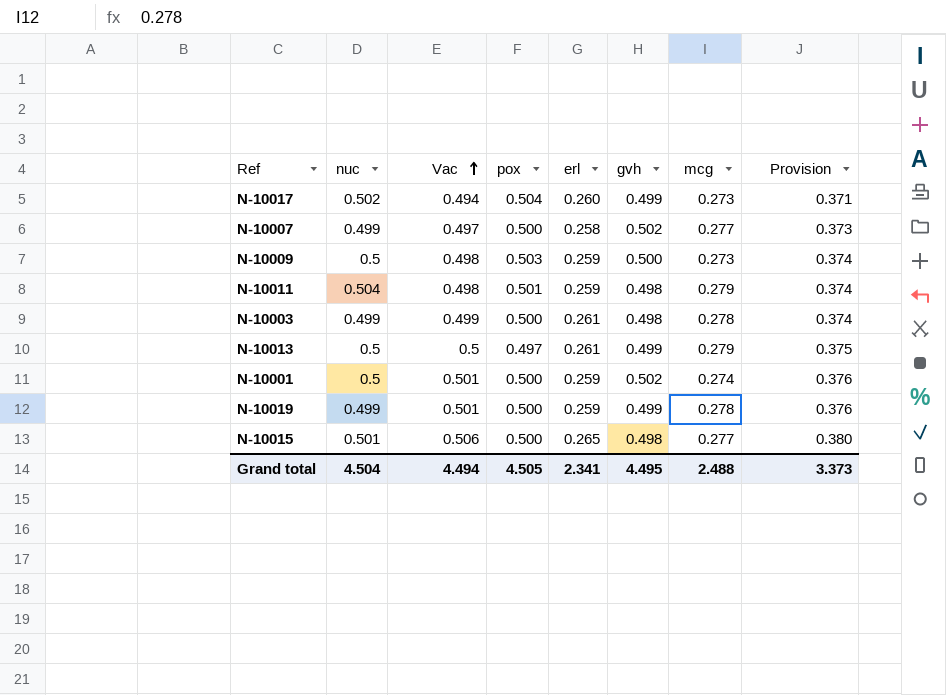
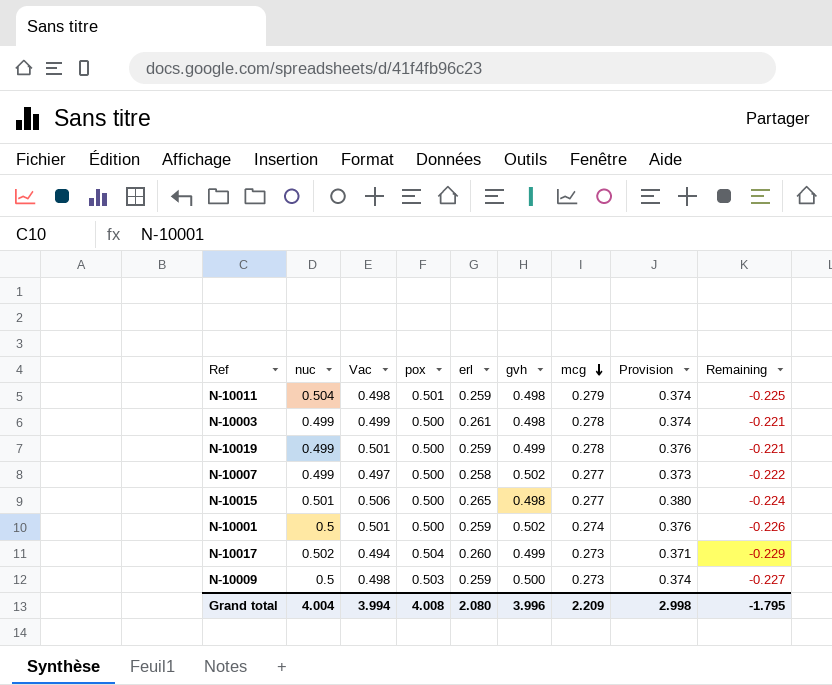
row order: Vac ascending -> mcg descending
column Remaining | formula: none -> [mcg] - [nuc]
row N-10013: 0.5 | 0.5 | 0.497 | 0.261 | 0.499 | 0.279 | 0.375 -> none
Grand total | nuc: 4.504 -> 4.004
Grand total | Vac: 4.494 -> 3.994
Grand total | pox: 4.505 -> 4.008
Grand total | erl: 2.341 -> 2.080
Grand total | gvh: 4.495 -> 3.996
Grand total | mcg: 2.488 -> 2.209
Grand total | Provision: 3.373 -> 2.998

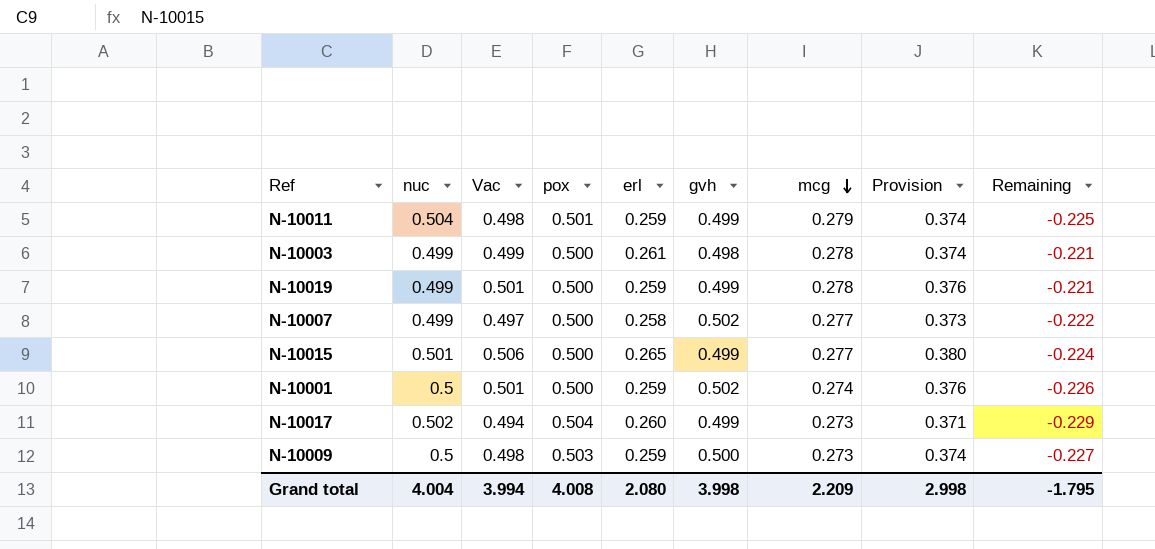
N-10011 | gvh: 0.498 -> 0.499
N-10015 | gvh: 0.498 -> 0.499
Grand total | gvh: 3.996 -> 3.998

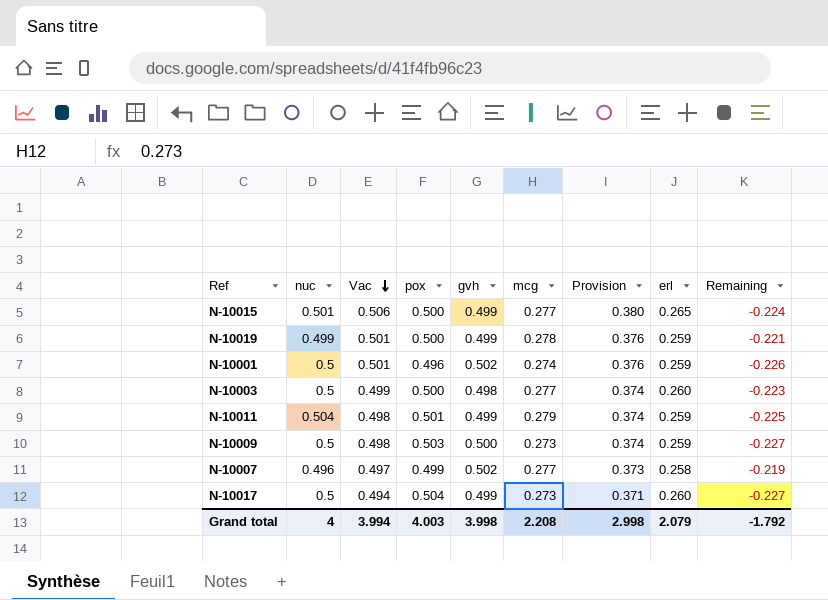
row order: mcg descending -> Vac descending
column erl | position: 5 -> 8
N-10001 | pox: 0.500 -> 0.496
N-10003 | nuc: 0.499 -> 0.5
N-10003 | mcg: 0.278 -> 0.277
N-10003 | erl: 0.261 -> 0.260
N-10003 | Remaining: -0.221 -> -0.223
N-10007 | nuc: 0.499 -> 0.496
N-10007 | pox: 0.500 -> 0.499
N-10007 | Remaining: -0.222 -> -0.219
N-10017 | nuc: 0.502 -> 0.5
N-10017 | Remaining: -0.229 -> -0.227
Grand total | nuc: 4.004 -> 4
Grand total | pox: 4.008 -> 4.003
Grand total | mcg: 2.209 -> 2.208
Grand total | erl: 2.080 -> 2.079
Grand total | Remaining: -1.795 -> -1.792

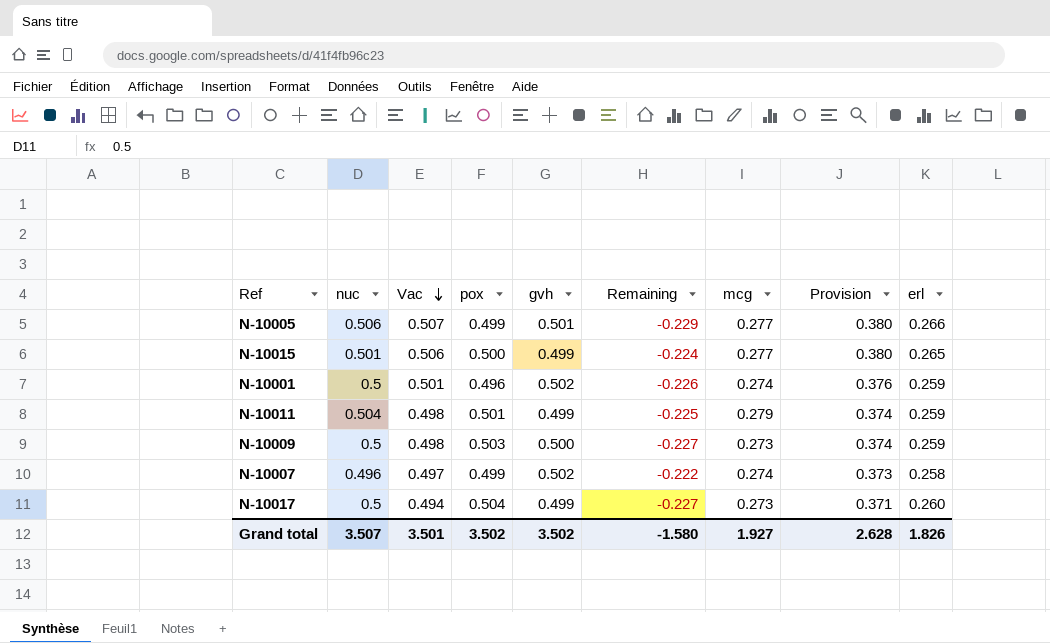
column Remaining | position: 9 -> 6
row N-10019: 0.499 | 0.501 | 0.500 | 0.499 | 0.278 | 0.376 | 0.259 | -0.221 -> none
row N-10003: 0.5 | 0.499 | 0.500 | 0.498 | 0.277 | 0.374 | 0.260 | -0.223 -> none
row N-10005: none -> 0.506 | 0.507 | 0.499 | 0.501 | -0.229 | 0.277 | 0.380 | 0.266
N-10007 | Remaining: -0.219 -> -0.222
N-10007 | mcg: 0.277 -> 0.274
Grand total | nuc: 4 -> 3.507
Grand total | Vac: 3.994 -> 3.501
Grand total | pox: 4.003 -> 3.502
Grand total | gvh: 3.998 -> 3.502
Grand total | Remaining: -1.792 -> -1.580
Grand total | mcg: 2.208 -> 1.927
Grand total | Provision: 2.998 -> 2.628
Grand total | erl: 2.079 -> 1.826

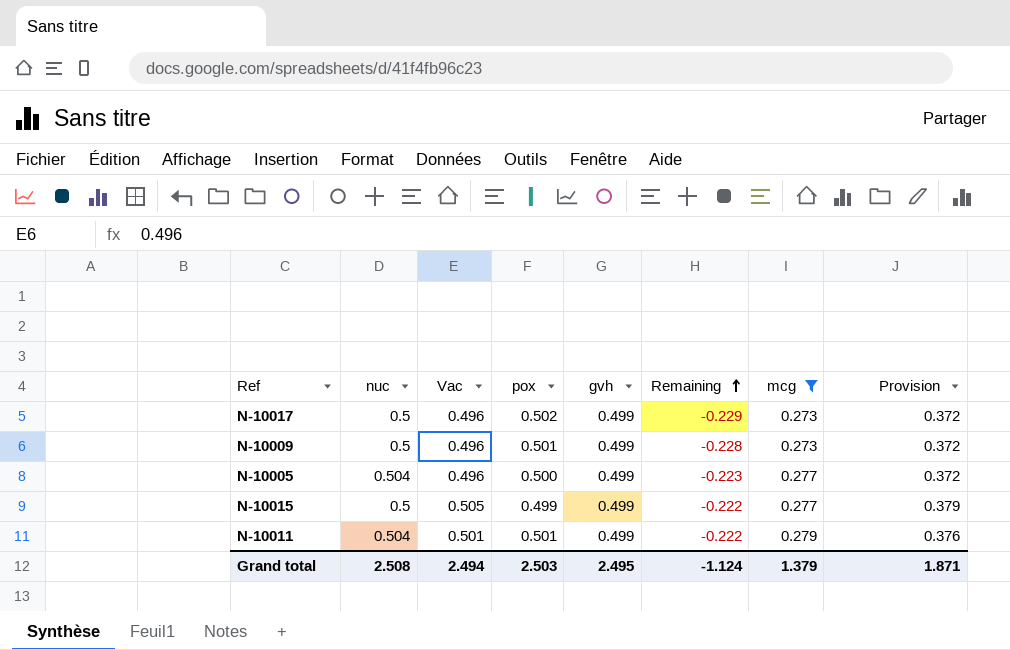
filter: none -> mcg != 0.274
row order: Vac descending -> Remaining ascending
column erl | position: 9 -> none
column Remaining | formula: [mcg] - [nuc] -> [mcg] - [pox]
N-10017 | Vac: 0.494 -> 0.496
N-10017 | pox: 0.504 -> 0.502
N-10017 | Provision: 0.371 -> 0.372
N-10009 | Vac: 0.498 -> 0.496
N-10009 | pox: 0.503 -> 0.501
N-10009 | gvh: 0.500 -> 0.499
N-10009 | Provision: 0.374 -> 0.372
N-10005 | nuc: 0.506 -> 0.504
N-10005 | Vac: 0.507 -> 0.496
N-10005 | pox: 0.499 -> 0.500
N-10005 | gvh: 0.501 -> 0.499
N-10005 | Provision: 0.380 -> 0.372
N-10015 | nuc: 0.501 -> 0.5
N-10015 | Vac: 0.506 -> 0.505
N-10015 | pox: 0.500 -> 0.499
N-10015 | Provision: 0.380 -> 0.379
N-10011 | Vac: 0.498 -> 0.501
N-10011 | Provision: 0.374 -> 0.376
Grand total | nuc: 3.507 -> 2.508
Grand total | Vac: 3.501 -> 2.494
Grand total | pox: 3.502 -> 2.503
Grand total | gvh: 3.502 -> 2.495
Grand total | Remaining: -1.580 -> -1.124
Grand total | mcg: 1.927 -> 1.379
Grand total | Provision: 2.628 -> 1.871

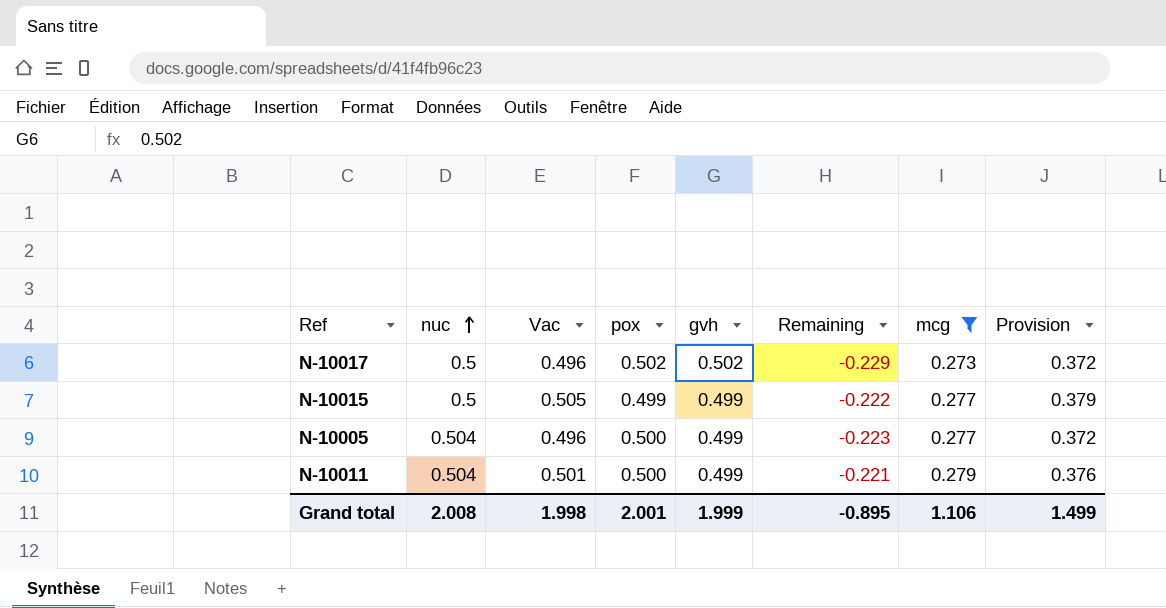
row order: Remaining ascending -> nuc ascending
row N-10009: 0.5 | 0.496 | 0.501 | 0.499 | -0.228 | 0.273 | 0.372 -> none
N-10017 | gvh: 0.499 -> 0.502
N-10011 | pox: 0.501 -> 0.500
N-10011 | Remaining: -0.222 -> -0.221
Grand total | nuc: 2.508 -> 2.008
Grand total | Vac: 2.494 -> 1.998
Grand total | pox: 2.503 -> 2.001
Grand total | gvh: 2.495 -> 1.999
Grand total | Remaining: -1.124 -> -0.895
Grand total | mcg: 1.379 -> 1.106
Grand total | Provision: 1.871 -> 1.499

